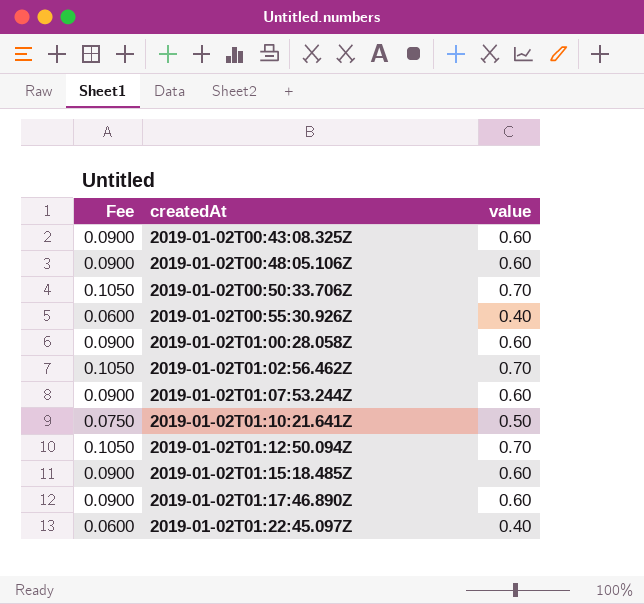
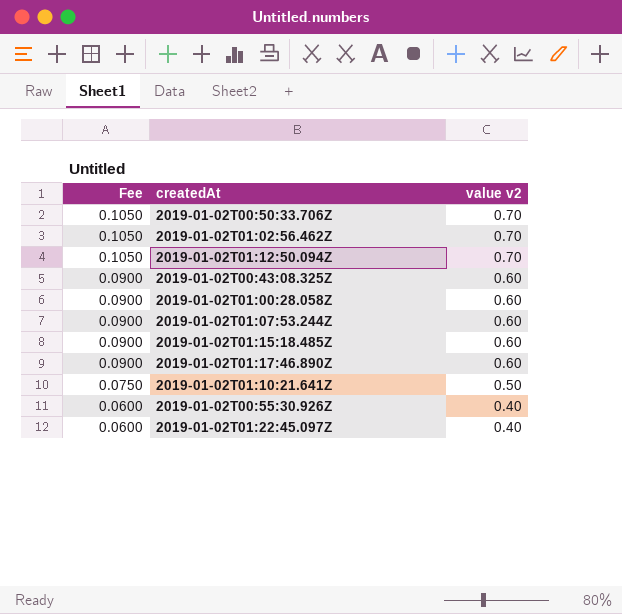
row order: createdAt ascending -> Fee descending
column name: value -> value v2
row 2019-01-02T00:48:05.106Z: 0.0900 | 0.60 -> none

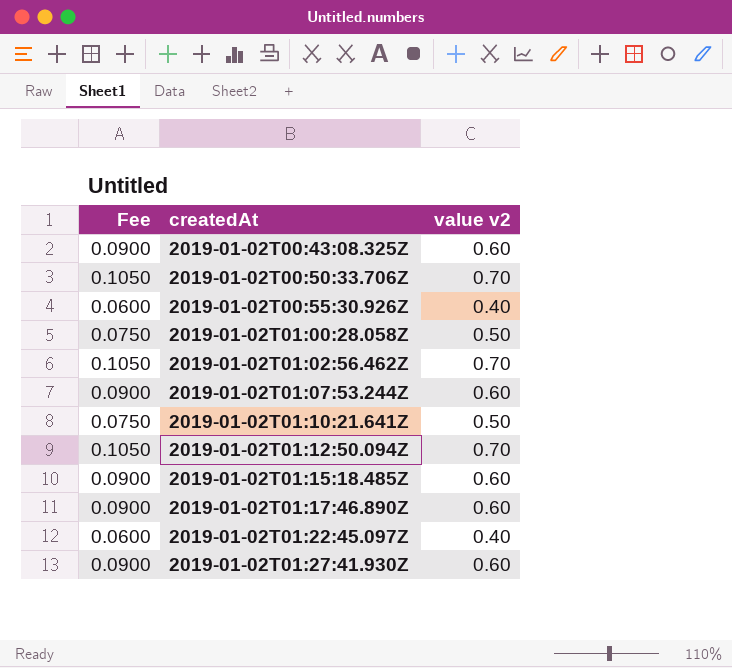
row order: Fee descending -> createdAt ascending
2019-01-02T01:00:28.058Z | Fee: 0.0900 -> 0.0750
2019-01-02T01:00:28.058Z | value v2: 0.60 -> 0.50
row 2019-01-02T01:27:41.930Z: none -> 0.0900 | 0.60

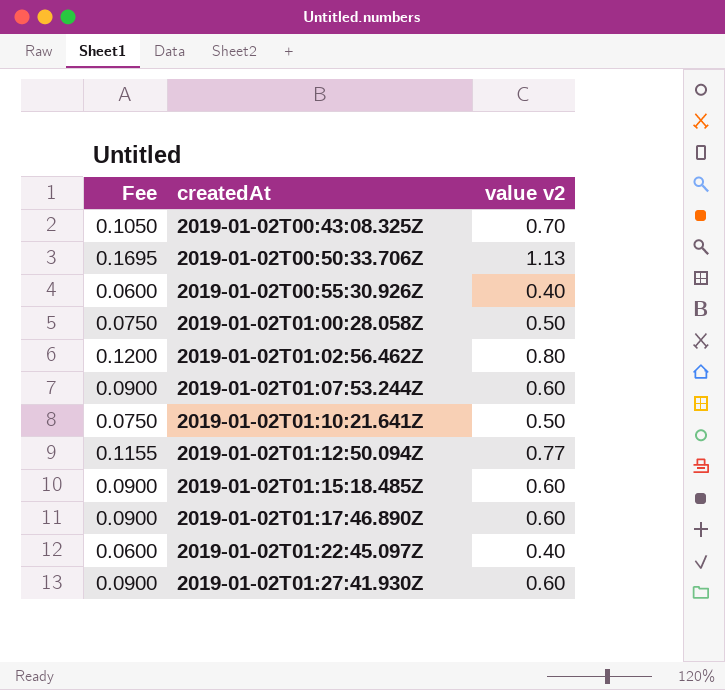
2019-01-02T00:43:08.325Z | Fee: 0.0900 -> 0.1050
2019-01-02T00:43:08.325Z | value v2: 0.60 -> 0.70
2019-01-02T00:50:33.706Z | Fee: 0.1050 -> 0.1695
2019-01-02T00:50:33.706Z | value v2: 0.70 -> 1.13
2019-01-02T01:02:56.462Z | Fee: 0.1050 -> 0.1200
2019-01-02T01:02:56.462Z | value v2: 0.70 -> 0.80
2019-01-02T01:12:50.094Z | Fee: 0.1050 -> 0.1155
2019-01-02T01:12:50.094Z | value v2: 0.70 -> 0.77

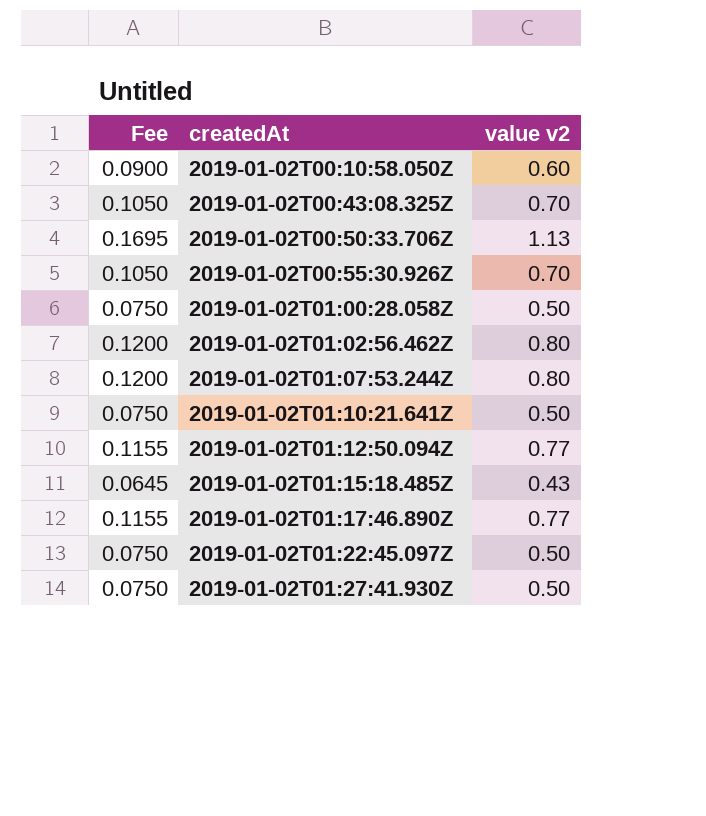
row 2019-01-02T00:10:58.050Z: none -> 0.0900 | 0.60
2019-01-02T00:55:30.926Z | Fee: 0.0600 -> 0.1050
2019-01-02T00:55:30.926Z | value v2: 0.40 -> 0.70
2019-01-02T01:07:53.244Z | Fee: 0.0900 -> 0.1200
2019-01-02T01:07:53.244Z | value v2: 0.60 -> 0.80
2019-01-02T01:15:18.485Z | Fee: 0.0900 -> 0.0645
2019-01-02T01:15:18.485Z | value v2: 0.60 -> 0.43
2019-01-02T01:17:46.890Z | Fee: 0.0900 -> 0.1155
2019-01-02T01:17:46.890Z | value v2: 0.60 -> 0.77
2019-01-02T01:22:45.097Z | Fee: 0.0600 -> 0.0750
2019-01-02T01:22:45.097Z | value v2: 0.40 -> 0.50
2019-01-02T01:27:41.930Z | Fee: 0.0900 -> 0.0750
2019-01-02T01:27:41.930Z | value v2: 0.60 -> 0.50

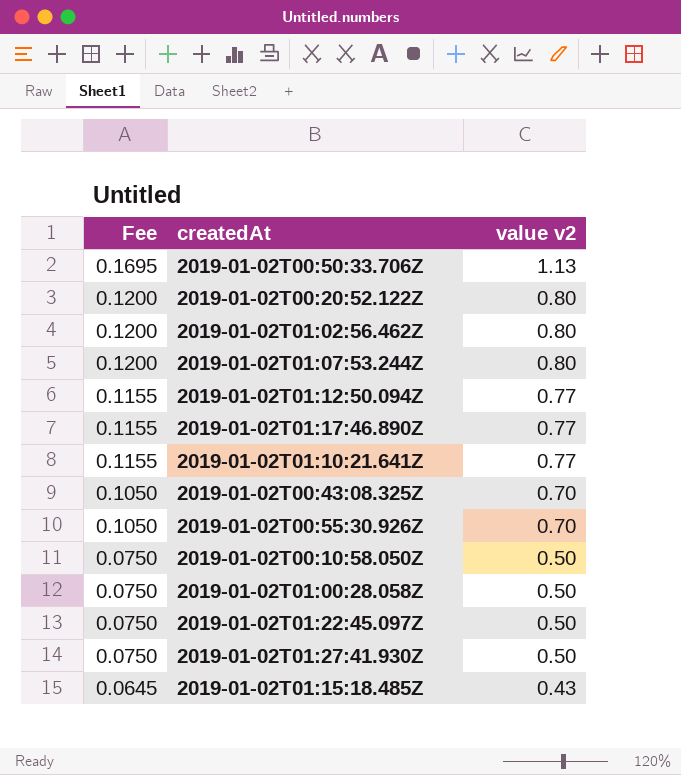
row order: createdAt ascending -> Fee descending
row 2019-01-02T00:20:52.122Z: none -> 0.1200 | 0.80
2019-01-02T01:10:21.641Z | Fee: 0.0750 -> 0.1155
2019-01-02T01:10:21.641Z | value v2: 0.50 -> 0.77
2019-01-02T00:10:58.050Z | Fee: 0.0900 -> 0.0750
2019-01-02T00:10:58.050Z | value v2: 0.60 -> 0.50

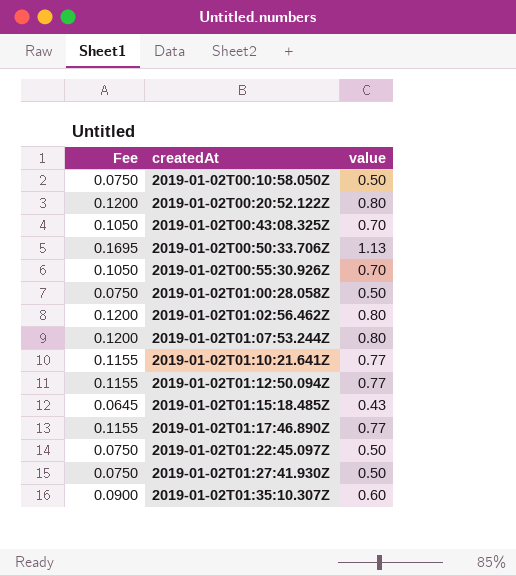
row order: Fee descending -> createdAt ascending
column name: value v2 -> value
row 2019-01-02T01:35:10.307Z: none -> 0.0900 | 0.60

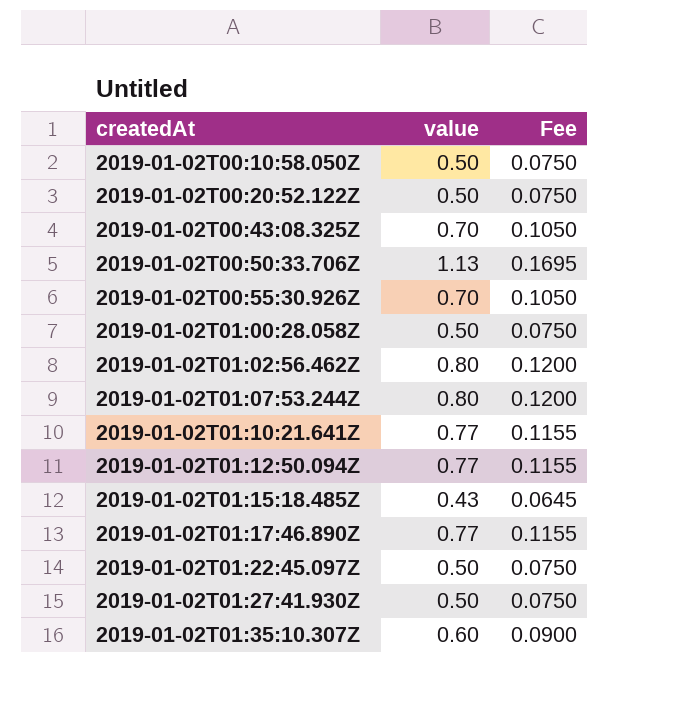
column Fee | position: 1 -> 3
2019-01-02T00:20:52.122Z | value: 0.80 -> 0.50
2019-01-02T00:20:52.122Z | Fee: 0.1200 -> 0.0750

